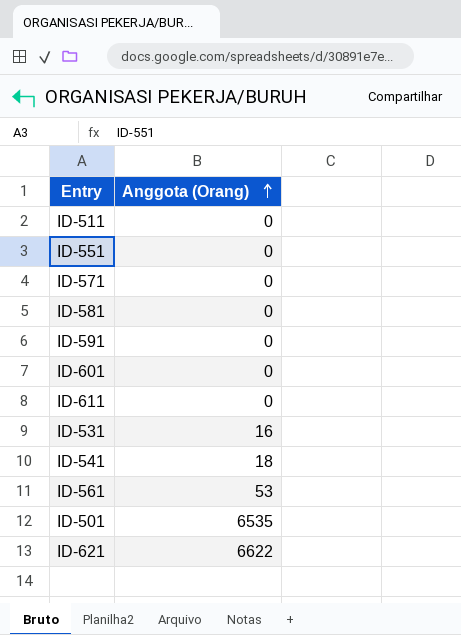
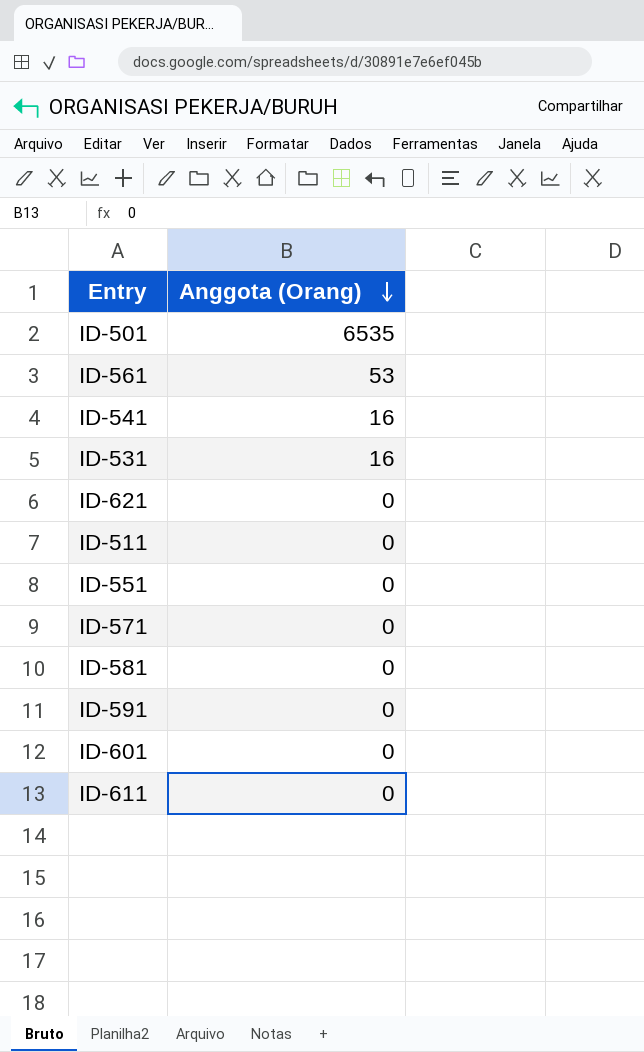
row order: Anggota (Orang) ascending -> Anggota (Orang) descending
ID-541 | Anggota (Orang): 18 -> 16
ID-621 | Anggota (Orang): 6622 -> 0

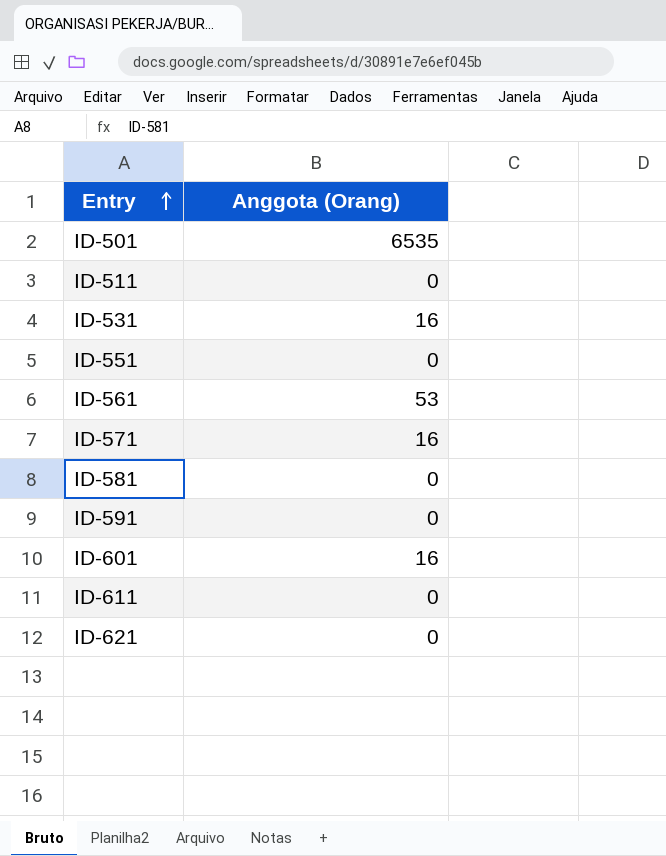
row order: Anggota (Orang) descending -> Entry ascending
row ID-541: 16 -> none
ID-571 | Anggota (Orang): 0 -> 16
ID-601 | Anggota (Orang): 0 -> 16

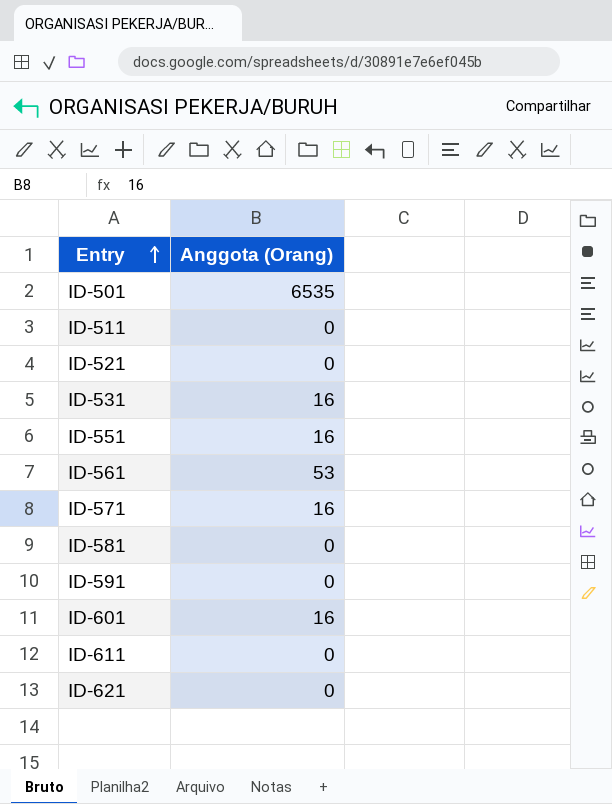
row ID-521: none -> 0
ID-551 | Anggota (Orang): 0 -> 16

